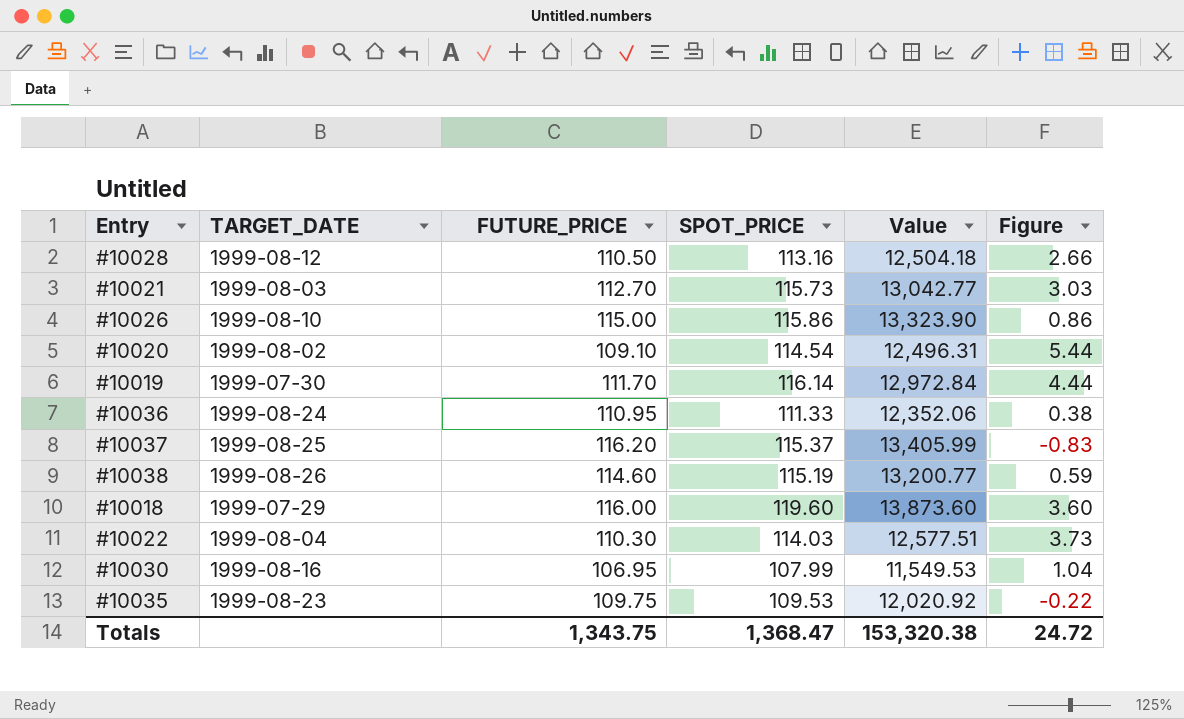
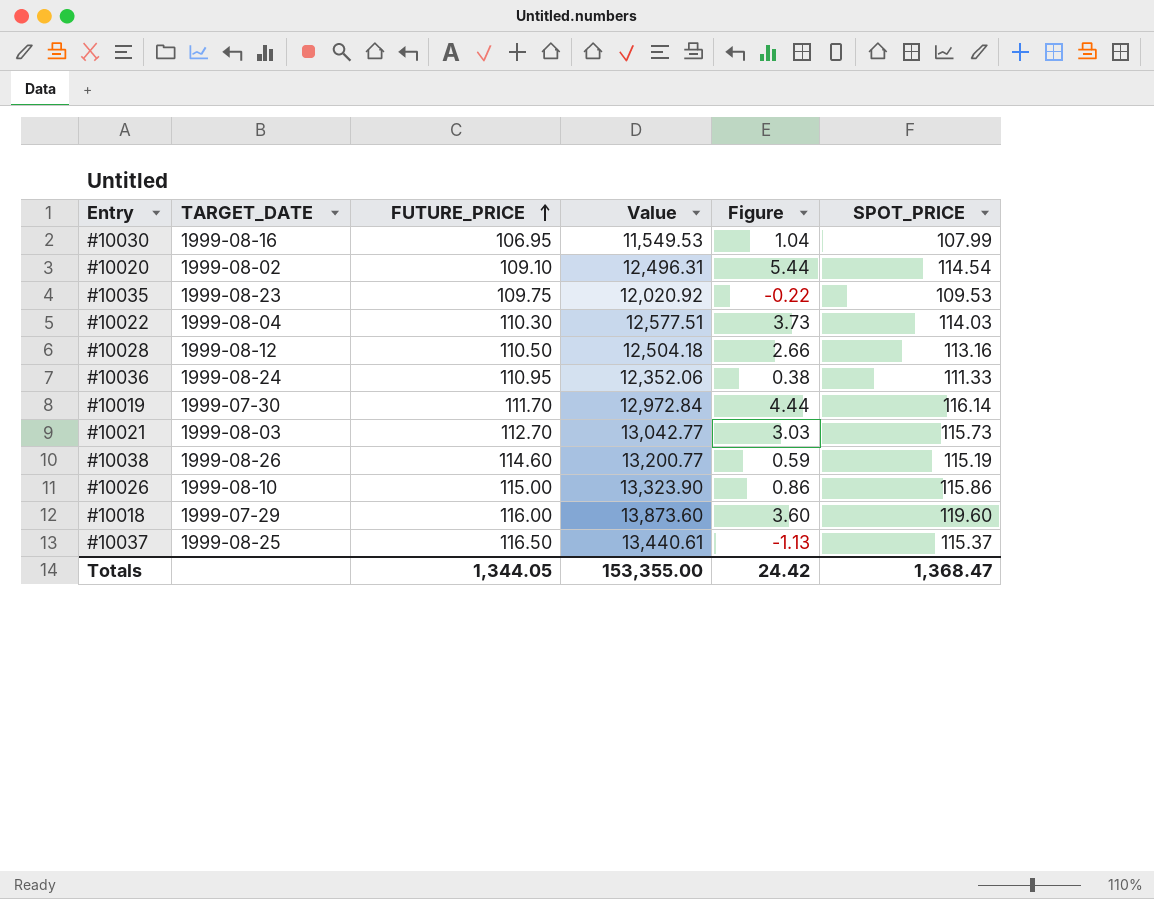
row order: none -> FUTURE_PRICE ascending
column SPOT_PRICE | position: 4 -> 6
#10037 | FUTURE_PRICE: 116.20 -> 116.50
#10037 | Value: 13,405.99 -> 13,440.61
#10037 | Figure: -0.83 -> -1.13
Totals | FUTURE_PRICE: 1,343.75 -> 1,344.05
Totals | Value: 153,320.38 -> 153,355.00
Totals | Figure: 24.72 -> 24.42

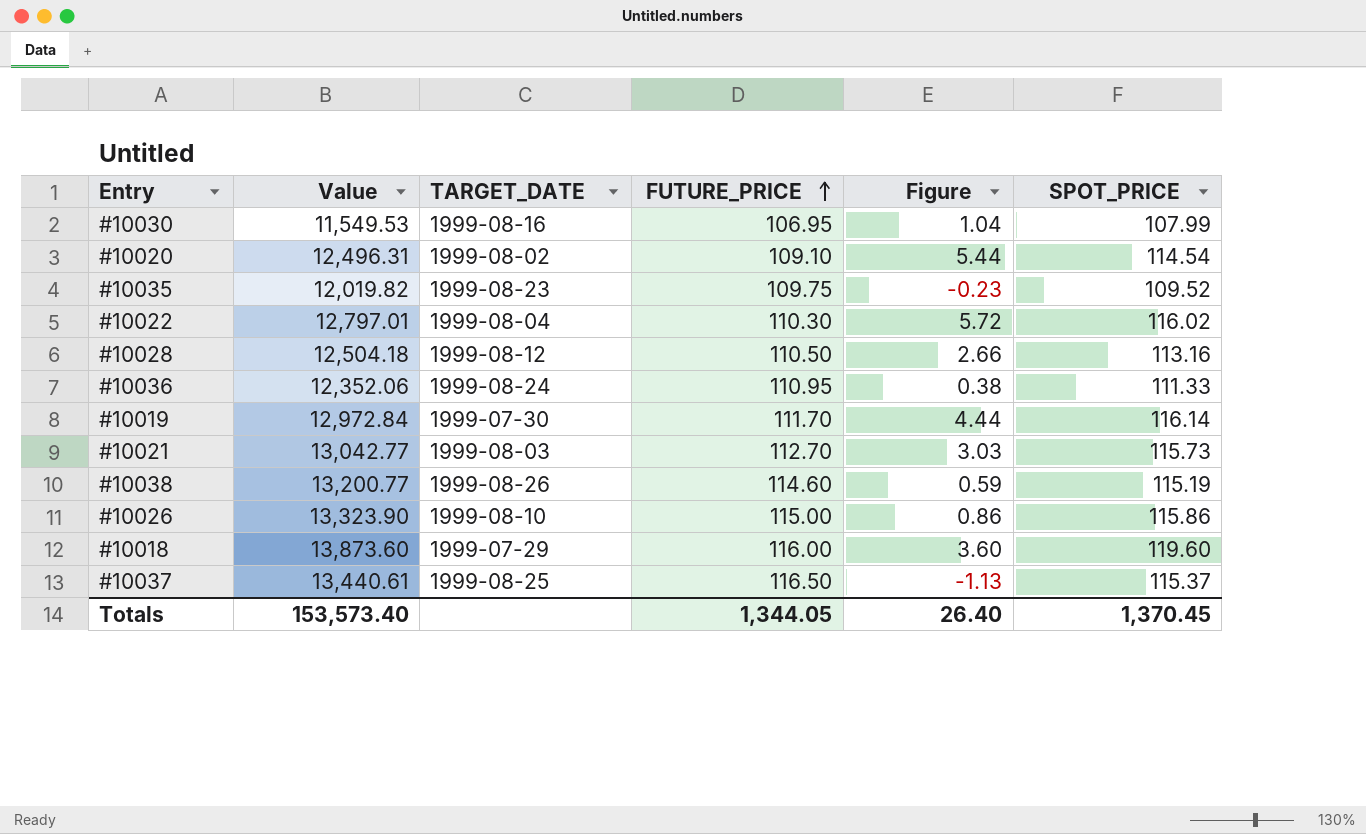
column Value | position: 4 -> 2
#10035 | Value: 12,020.92 -> 12,019.82
#10035 | Figure: -0.22 -> -0.23
#10035 | SPOT_PRICE: 109.53 -> 109.52
#10022 | Value: 12,577.51 -> 12,797.01
#10022 | Figure: 3.73 -> 5.72
#10022 | SPOT_PRICE: 114.03 -> 116.02
Totals | Value: 153,355.00 -> 153,573.40
Totals | Figure: 24.42 -> 26.40
Totals | SPOT_PRICE: 1,368.47 -> 1,370.45

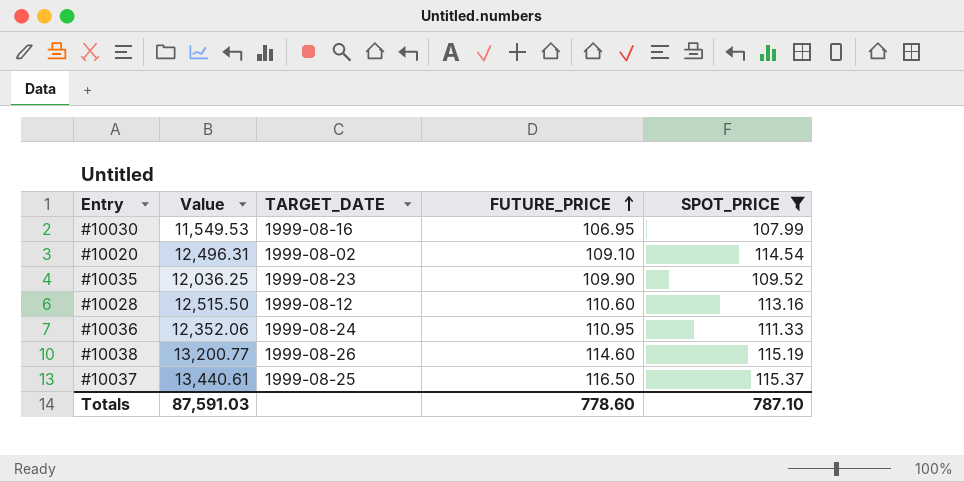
filter: none -> SPOT_PRICE <= 115.37
column Figure | formula: [SPOT_PRICE] - [FUTURE_PRICE] -> none
#10035 | Value: 12,019.82 -> 12,036.25
#10035 | FUTURE_PRICE: 109.75 -> 109.90
#10028 | Value: 12,504.18 -> 12,515.50
#10028 | FUTURE_PRICE: 110.50 -> 110.60
Totals | Value: 153,573.40 -> 87,591.03
Totals | FUTURE_PRICE: 1,344.05 -> 778.60
Totals | SPOT_PRICE: 1,370.45 -> 787.10

